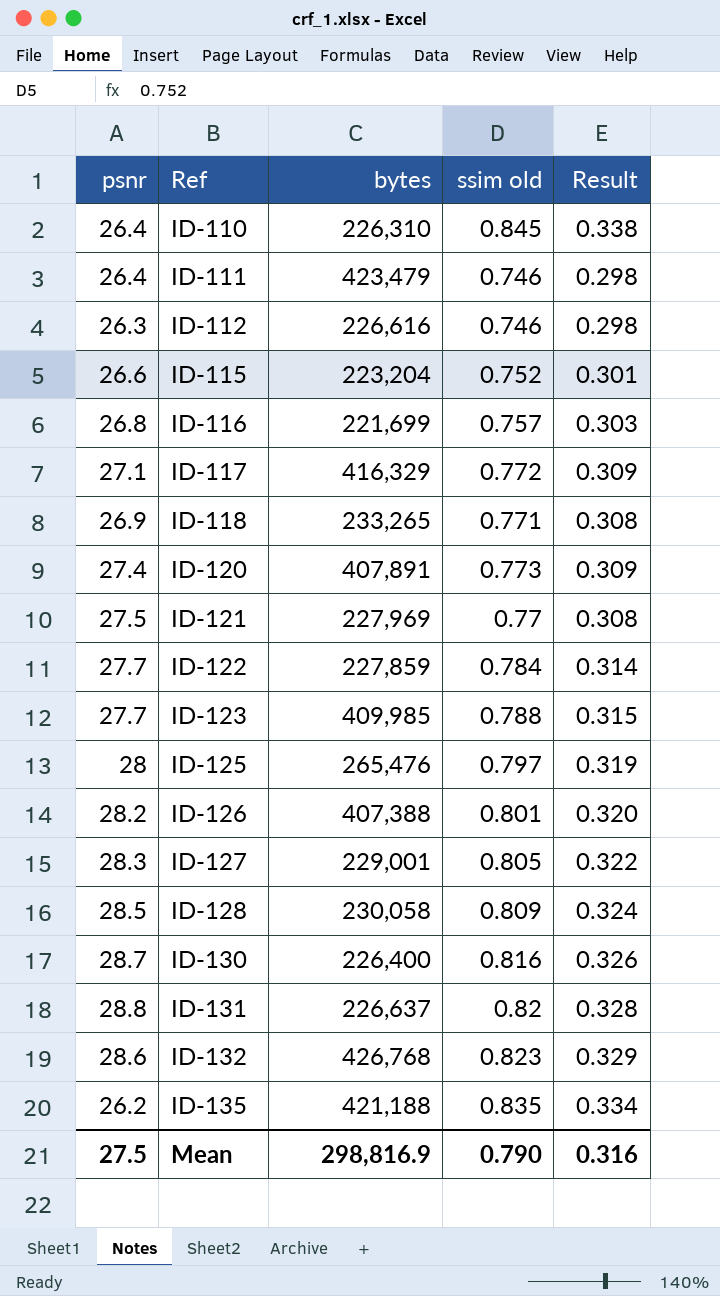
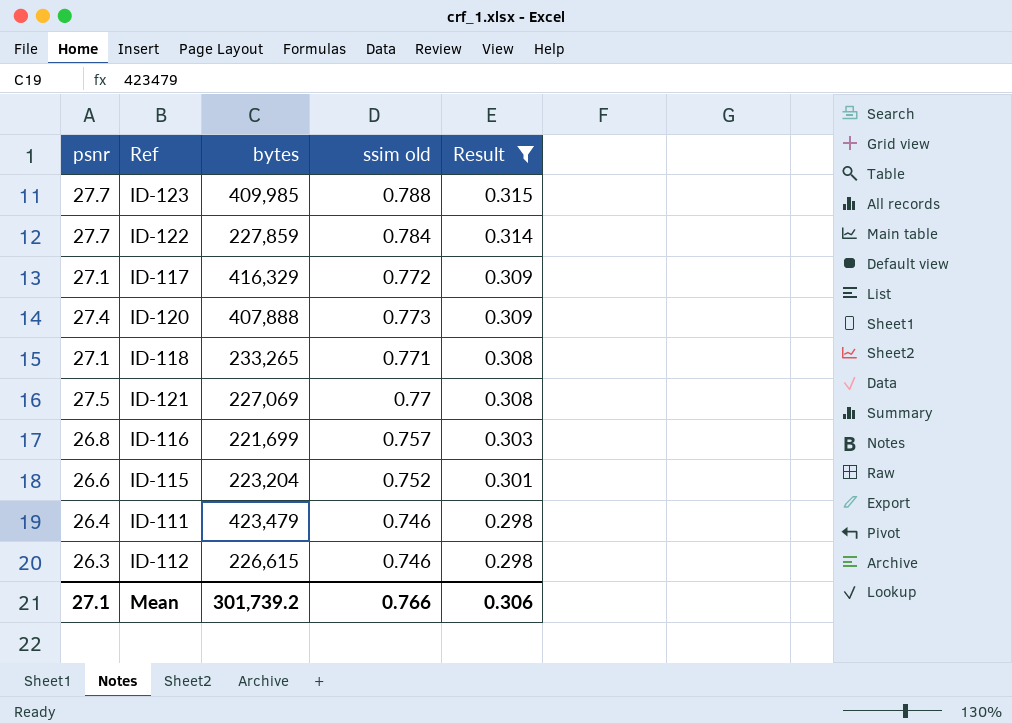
filter: none -> Result <= 0.315
row order: Ref ascending -> Result descending
ID-120 | bytes: 407,891 -> 407,888
ID-118 | psnr: 26.9 -> 27.1
ID-121 | bytes: 227,969 -> 227,069
ID-112 | bytes: 226,616 -> 226,615
Mean | psnr: 27.5 -> 27.1
Mean | bytes: 298,816.9 -> 301,739.2
Mean | ssim old: 0.790 -> 0.766
Mean | Result: 0.316 -> 0.306

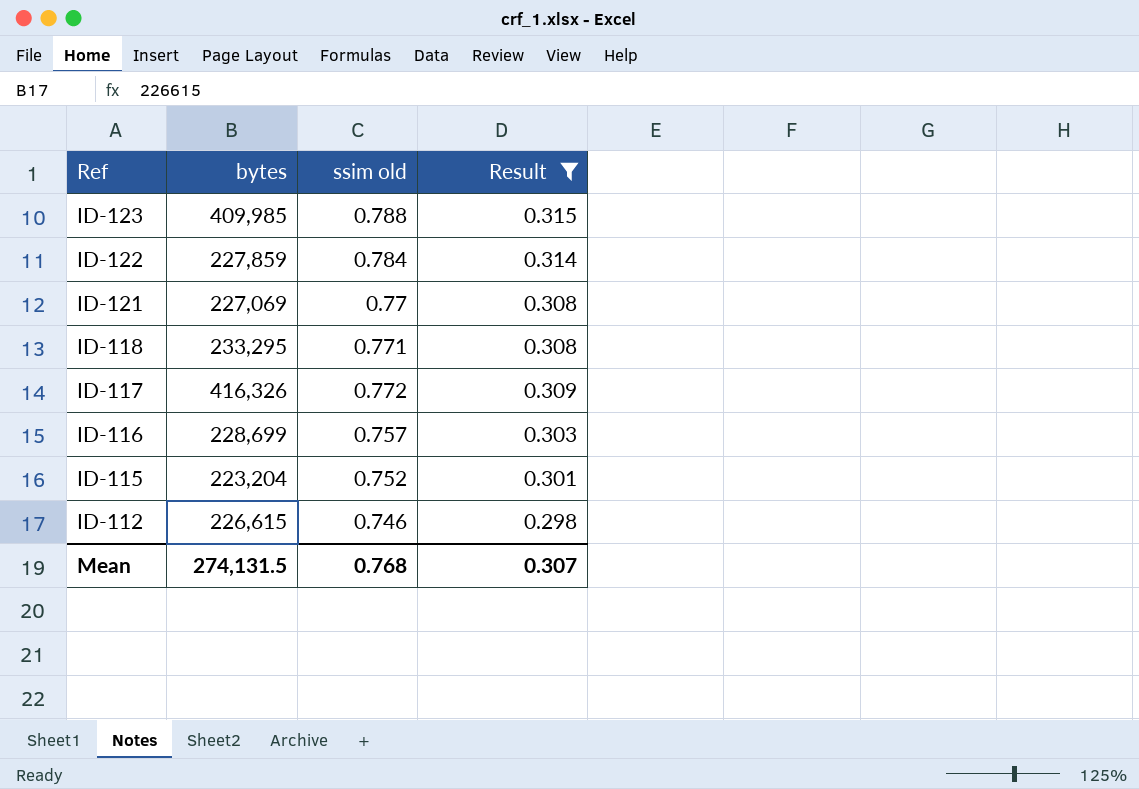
row order: Result descending -> Ref descending
column psnr | position: 1 -> none
row ID-120: 27.4 | 407,888 | 0.773 | 0.309 -> none
row ID-111: 26.4 | 423,479 | 0.746 | 0.298 -> none
ID-118 | bytes: 233,265 -> 233,295
ID-117 | bytes: 416,329 -> 416,326
ID-116 | bytes: 221,699 -> 228,699
Mean | bytes: 301,739.2 -> 274,131.5
Mean | ssim old: 0.766 -> 0.768
Mean | Result: 0.306 -> 0.307

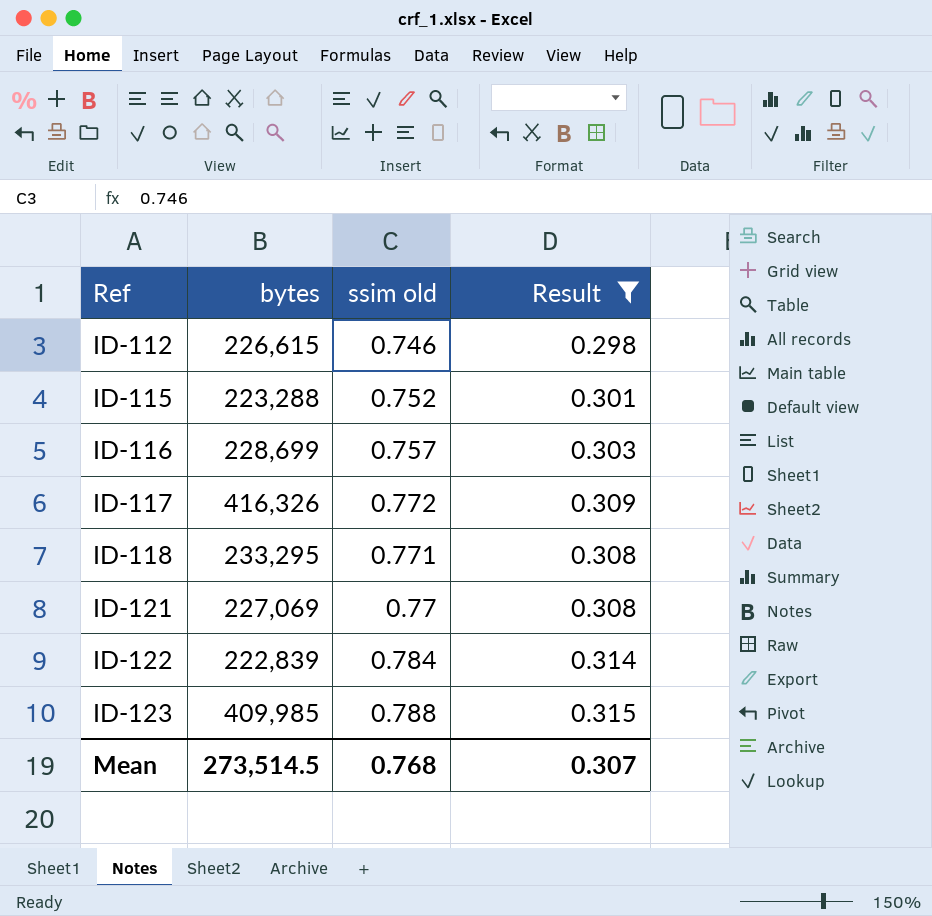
row order: Ref descending -> Ref ascending
ID-115 | bytes: 223,204 -> 223,288
ID-122 | bytes: 227,859 -> 222,839
Mean | bytes: 274,131.5 -> 273,514.5

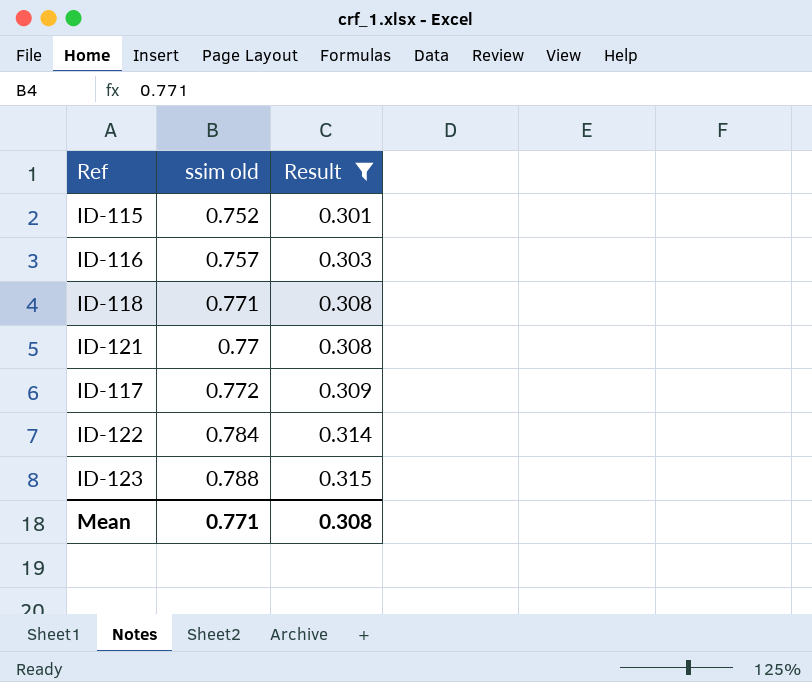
row order: Ref ascending -> Result ascending
column bytes | position: 2 -> none
row ID-112: 226,615 | 0.746 | 0.298 -> none
Mean | ssim old: 0.768 -> 0.771
Mean | Result: 0.307 -> 0.308

